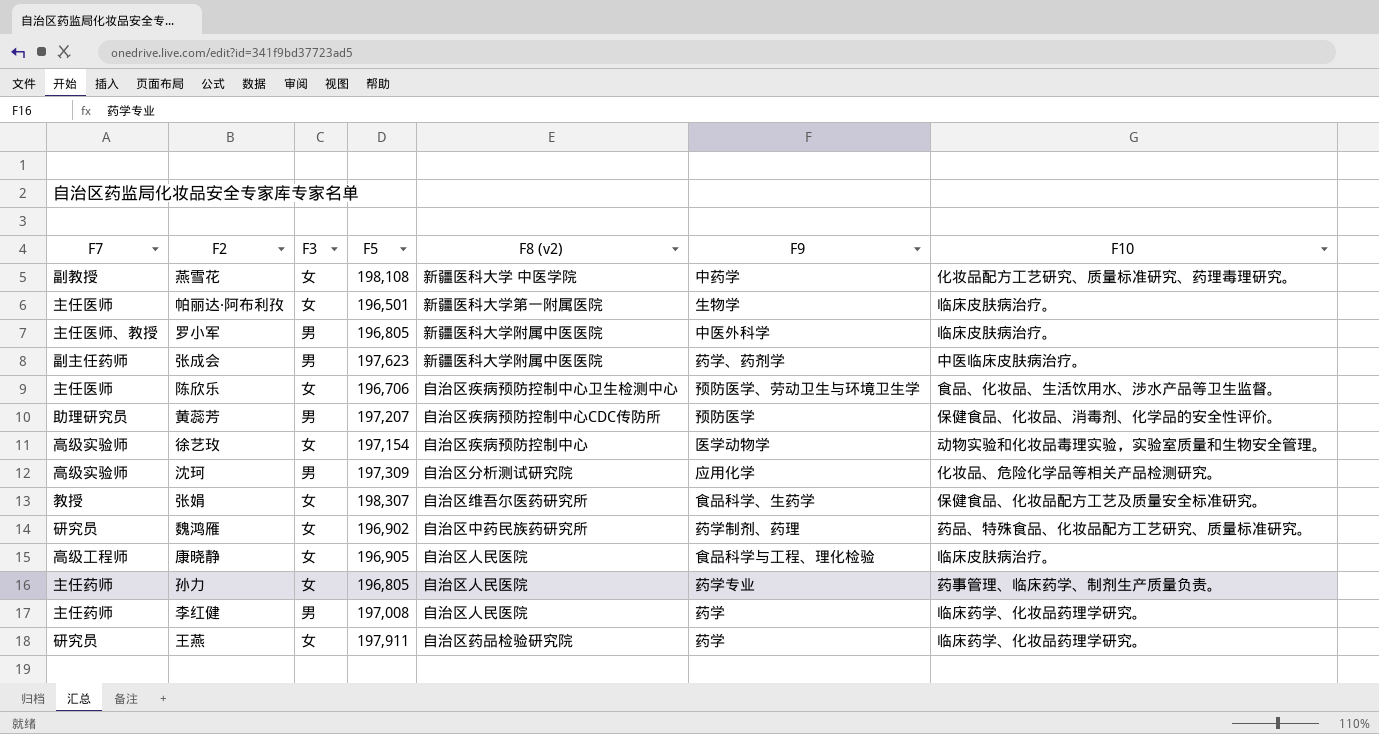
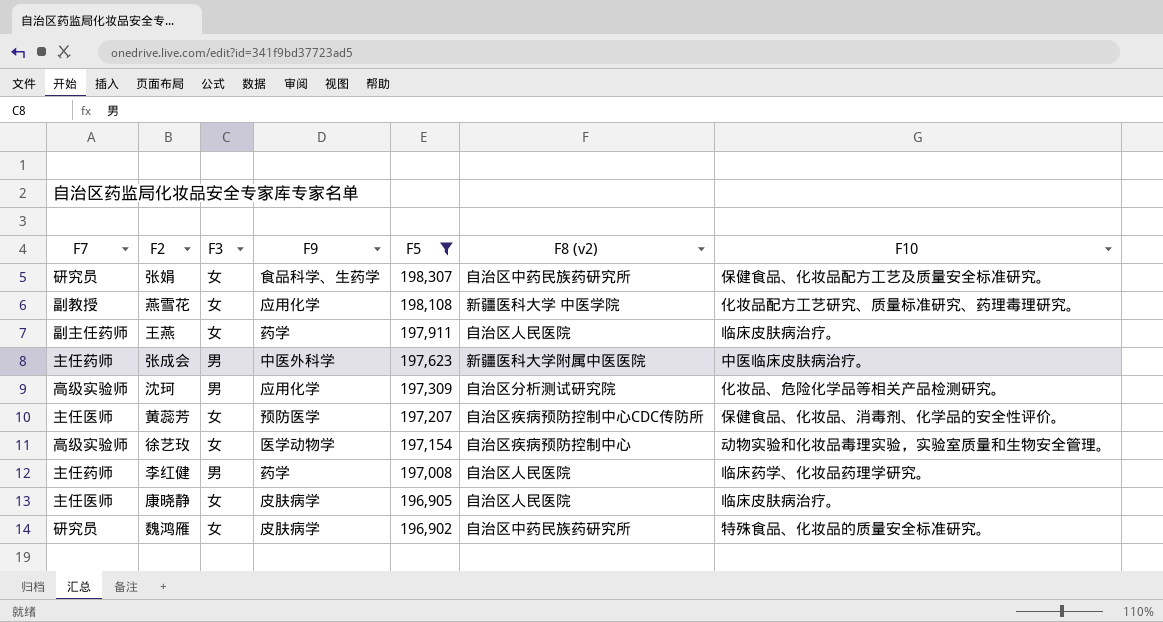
filter: none -> F5 >= 196,902
row order: none -> F5 descending
column F9 | position: 6 -> 4
张娟 | F7: 教授 -> 研究员
张娟 | F8 (v2): 自治区维吾尔医药研究所 -> 自治区中药民族药研究所
燕雪花 | F9: 中药学 -> 应用化学
王燕 | F7: 研究员 -> 副主任药师
王燕 | F8 (v2): 自治区药品检验研究院 -> 自治区人民医院
王燕 | F10: 临床药学、化妆品药理学研究。 -> 临床皮肤病治疗。
张成会 | F7: 副主任药师 -> 主任药师
张成会 | F9: 药学、药剂学 -> 中医外科学
黄蕊芳 | F7: 助理研究员 -> 主任医师
黄蕊芳 | F3: 男 -> 女
康晓静 | F7: 高级工程师 -> 主任医师
康晓静 | F9: 食品科学与工程、理化检验 -> 皮肤病学
魏鸿雁 | F9: 药学制剂、药理 -> 皮肤病学
魏鸿雁 | F10: 药品、特殊食品、化妆品配方工艺研究、质量标准研究。 -> 特殊食品、化妆品的质量安全标准研究。

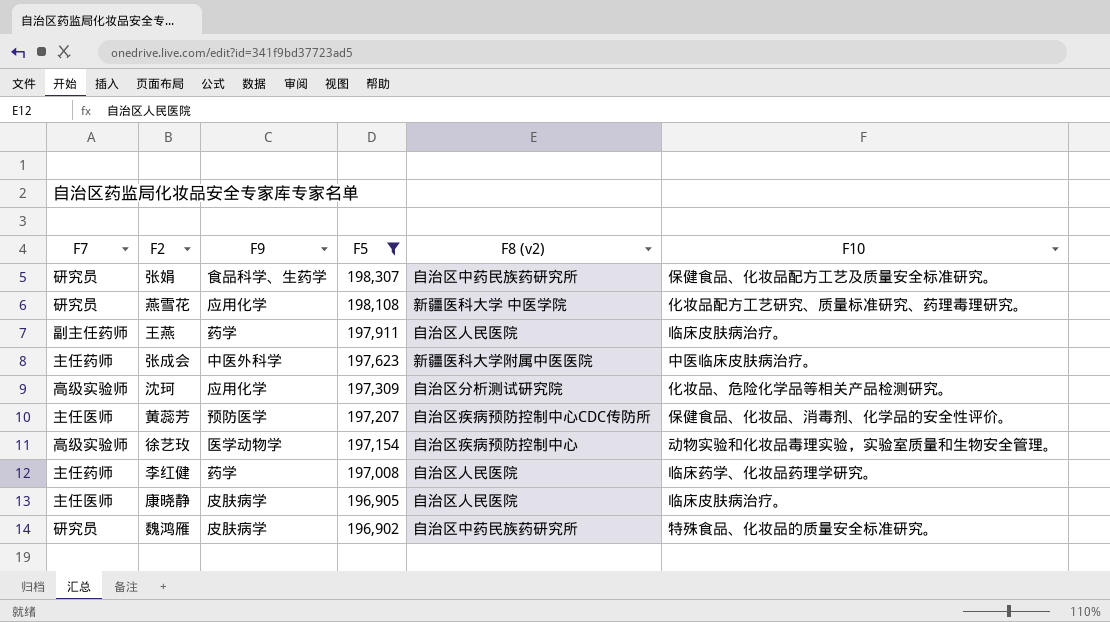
column F3 | position: 3 -> none
燕雪花 | F7: 副教授 -> 研究员

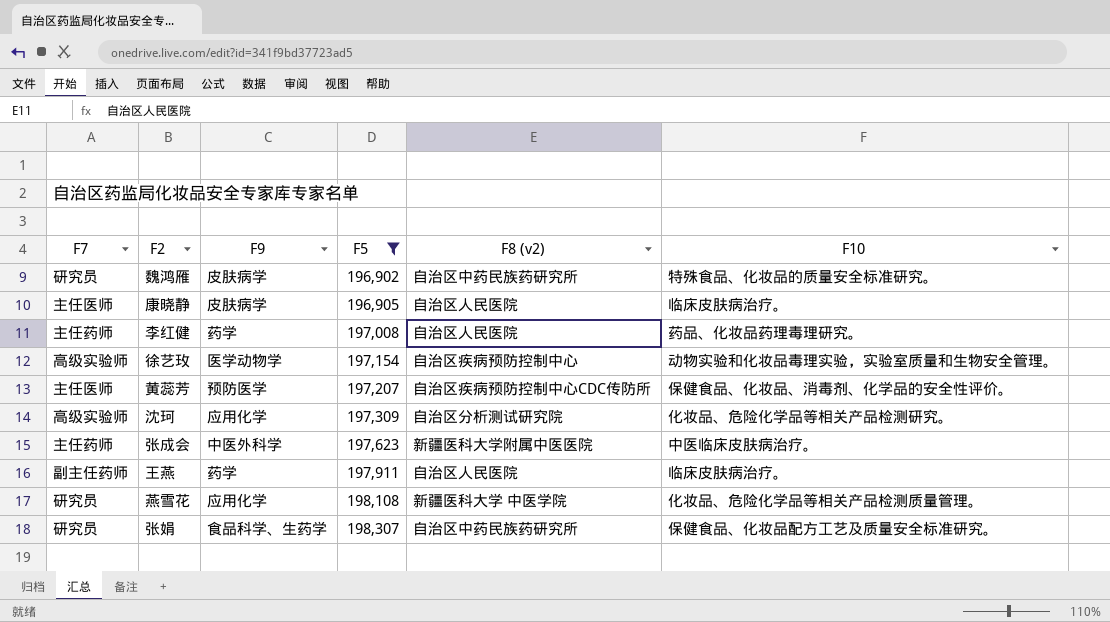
row order: F5 descending -> F5 ascending
李红健 | F10: 临床药学、化妆品药理学研究。 -> 药品、化妆品药理毒理研究。
燕雪花 | F10: 化妆品配方工艺研究、质量标准研究、药理毒理研究。 -> 化妆品、危险化学品等相关产品检测质量管理。

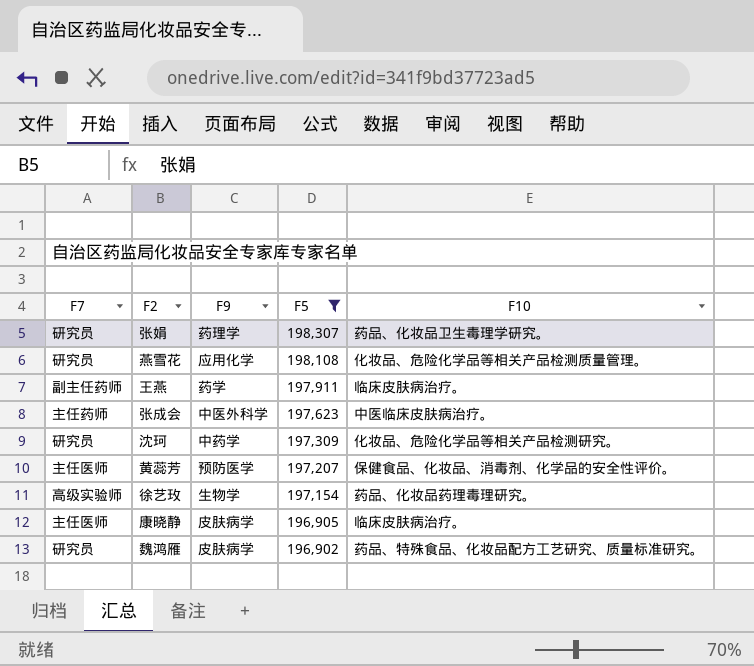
row order: F5 ascending -> F5 descending
column F8 (v2) | position: 5 -> none
row 李红健: 主任药师 | 药学 | 197,008 | 自治区人民医院 | 药品、化妆品药理毒理研究。 -> none
张娟 | F9: 食品科学、生药学 -> 药理学
张娟 | F10: 保健食品、化妆品配方工艺及质量安全标准研究。 -> 药品、化妆品卫生毒理学研究。
沈珂 | F7: 高级实验师 -> 研究员
沈珂 | F9: 应用化学 -> 中药学
徐艺玫 | F9: 医学动物学 -> 生物学
徐艺玫 | F10: 动物实验和化妆品毒理实验，实验室质量和生物安全管理。 -> 药品、化妆品药理毒理研究。
魏鸿雁 | F10: 特殊食品、化妆品的质量安全标准研究。 -> 药品、特殊食品、化妆品配方工艺研究、质量标准研究。

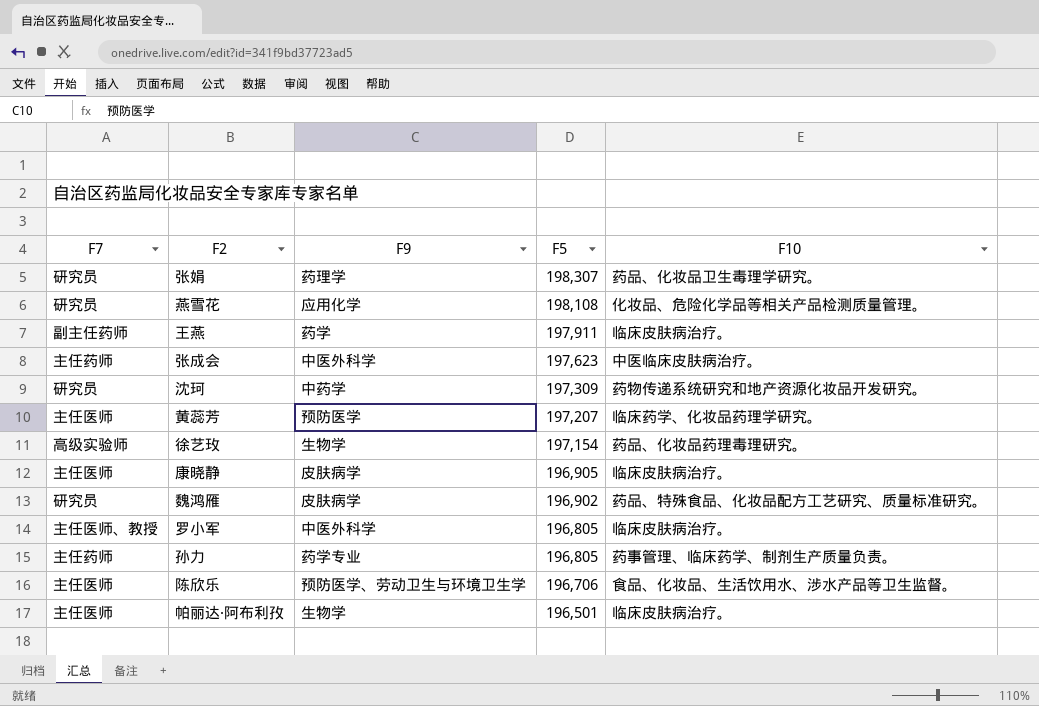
filter: F5 >= 196,902 -> none
沈珂 | F10: 化妆品、危险化学品等相关产品检测研究。 -> 药物传递系统研究和地产资源化妆品开发研究。
黄蕊芳 | F10: 保健食品、化妆品、消毒剂、化学品的安全性评价。 -> 临床药学、化妆品药理学研究。

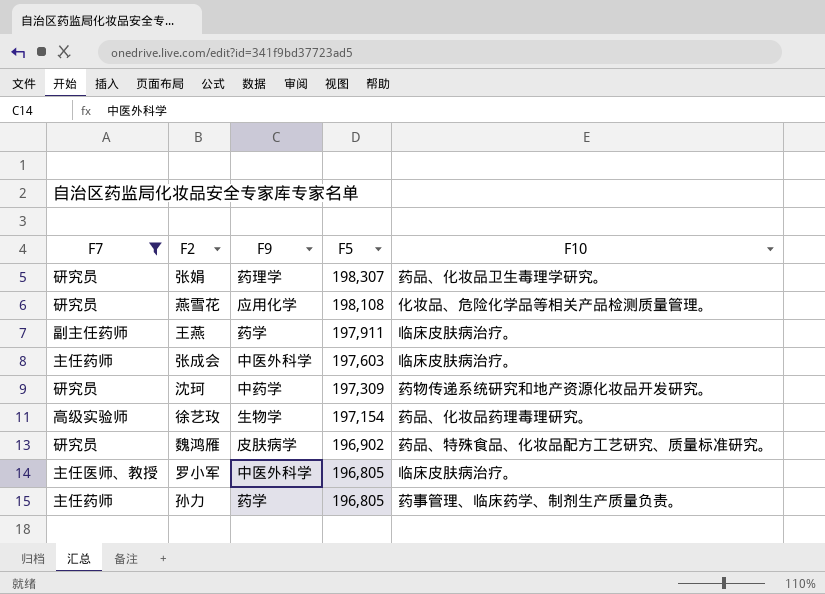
filter: none -> F7 != 主任医师
张成会 | F5: 197,623 -> 197,603
张成会 | F10: 中医临床皮肤病治疗。 -> 临床皮肤病治疗。
孙力 | F9: 药学专业 -> 药学

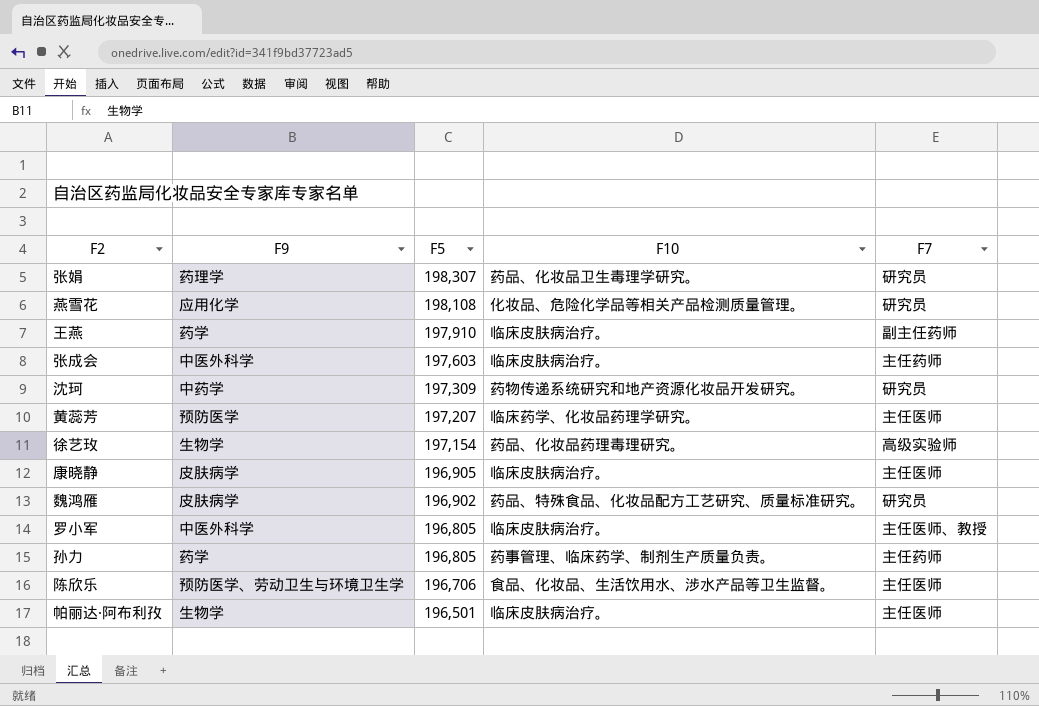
filter: F7 != 主任医师 -> none
column F7 | position: 1 -> 5
王燕 | F5: 197,911 -> 197,910

